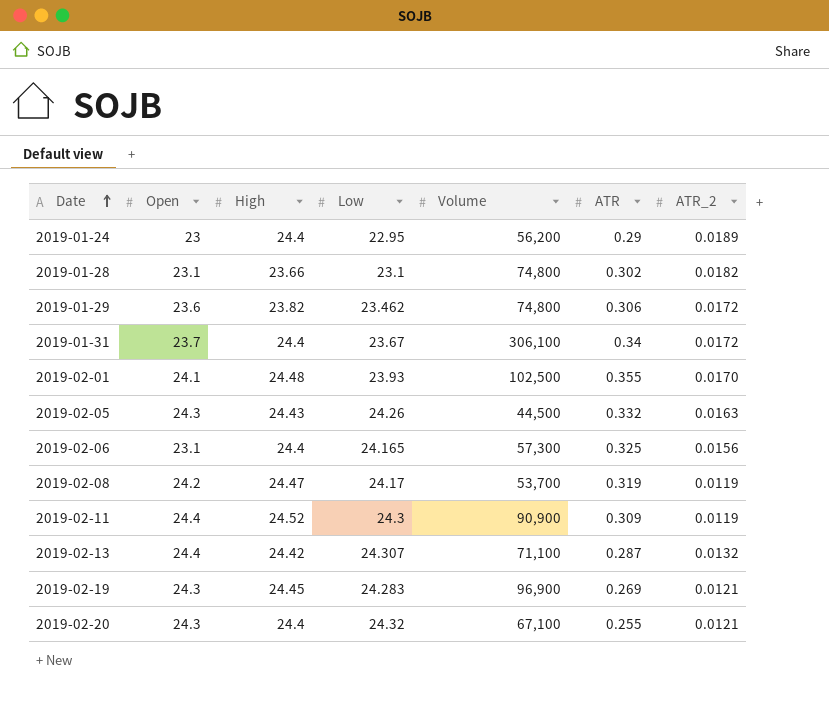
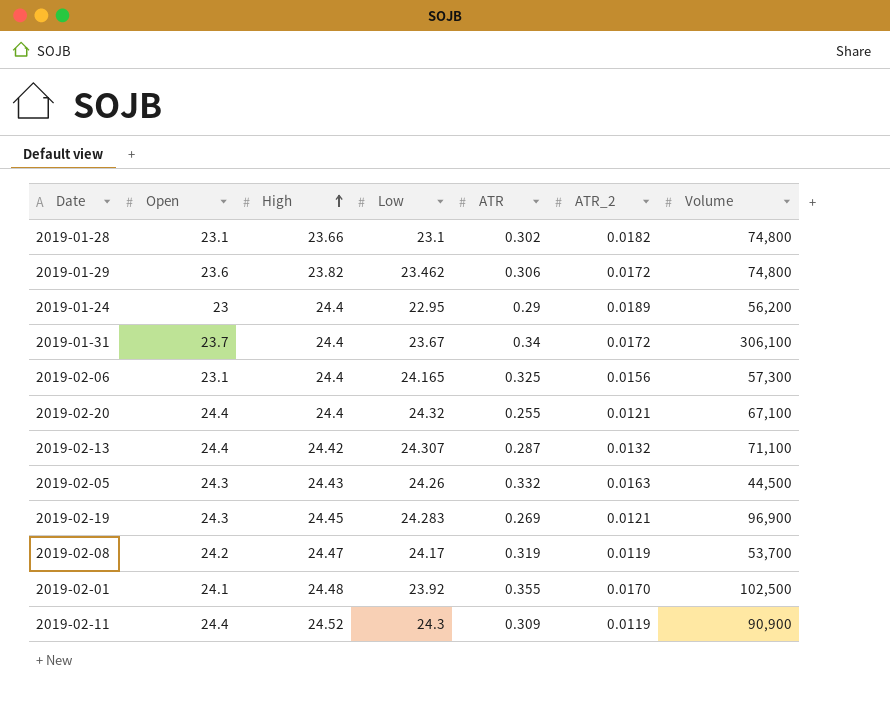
row order: Date ascending -> High ascending
column Volume | position: 5 -> 7
2019-02-20 | Open: 24.3 -> 24.4
2019-02-01 | Low: 23.93 -> 23.92

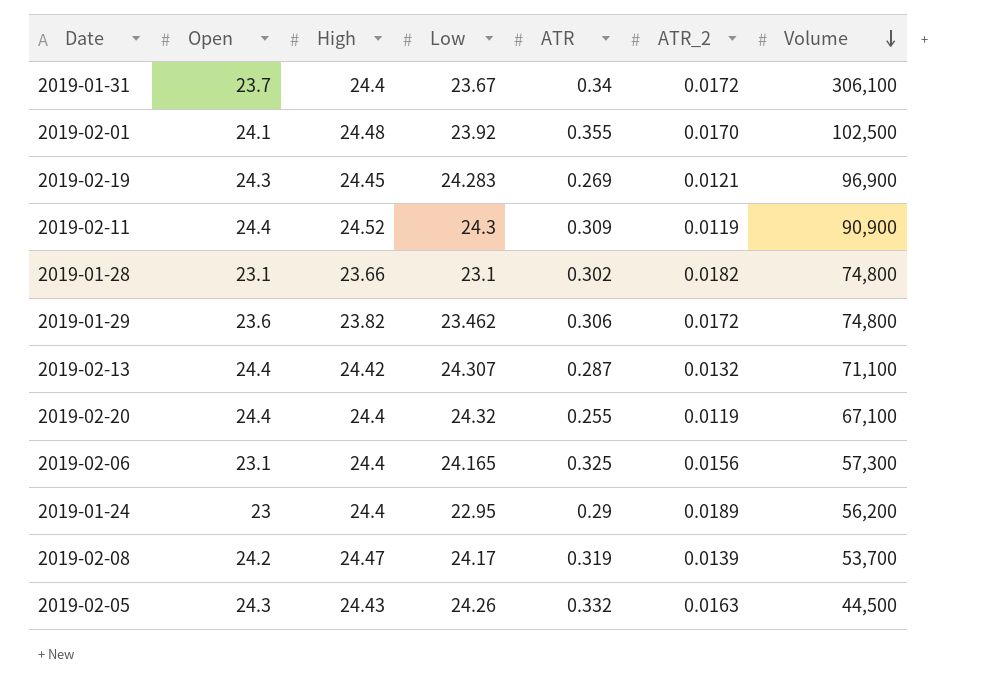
row order: High ascending -> Volume descending
2019-02-20 | ATR_2: 0.0121 -> 0.0119
2019-02-08 | ATR_2: 0.0119 -> 0.0139

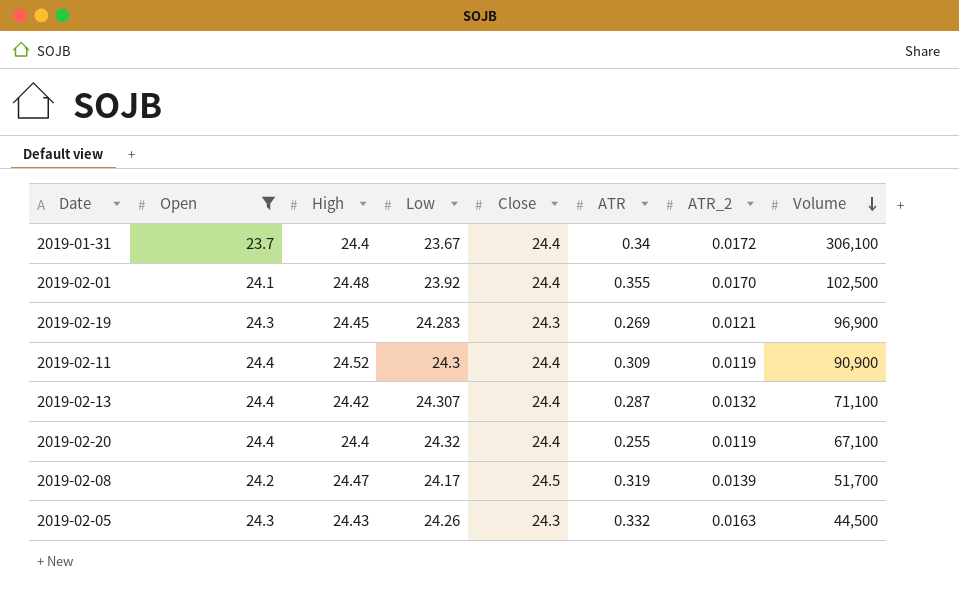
filter: none -> Open >= 23.7
column Close | position: none -> 5
2019-02-08 | Volume: 53,700 -> 51,700

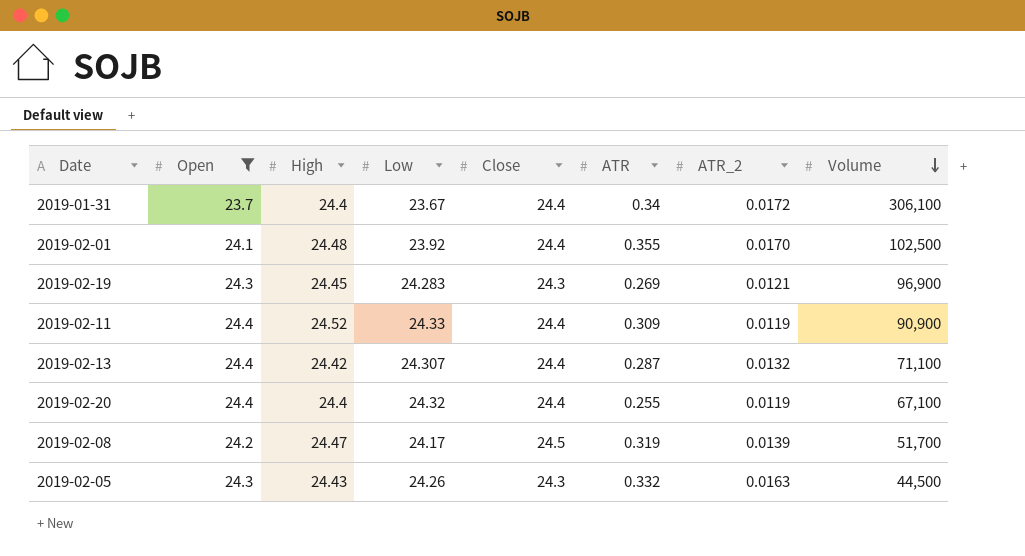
2019-02-11 | Low: 24.3 -> 24.33

